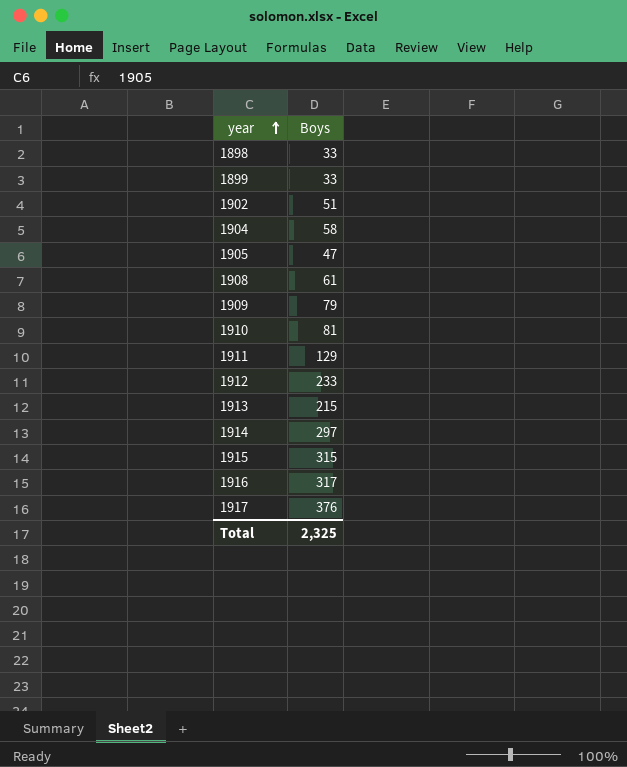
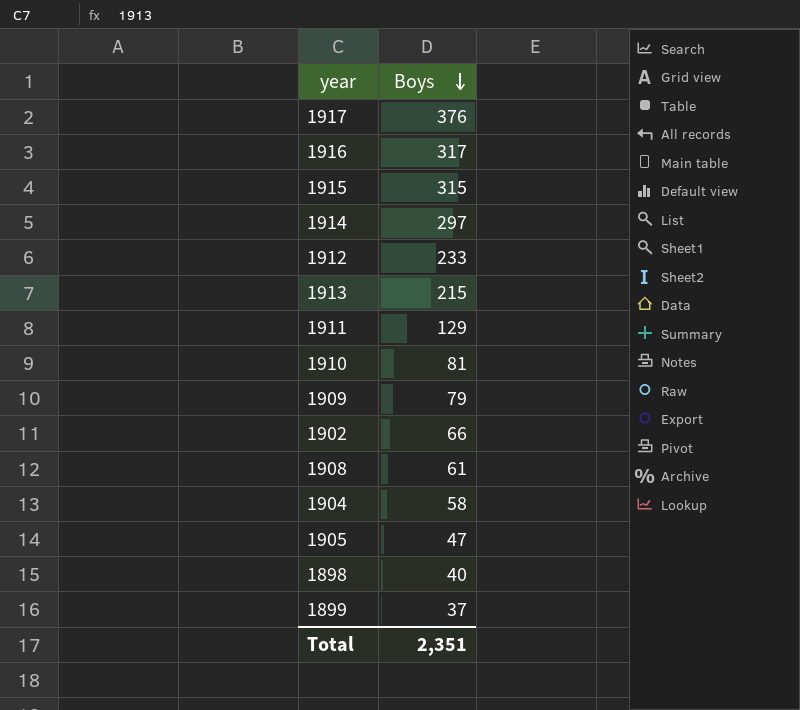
row order: year ascending -> Boys descending
1902 | Boys: 51 -> 66
1898 | Boys: 33 -> 40
1899 | Boys: 33 -> 37
Total | Boys: 2,325 -> 2,351

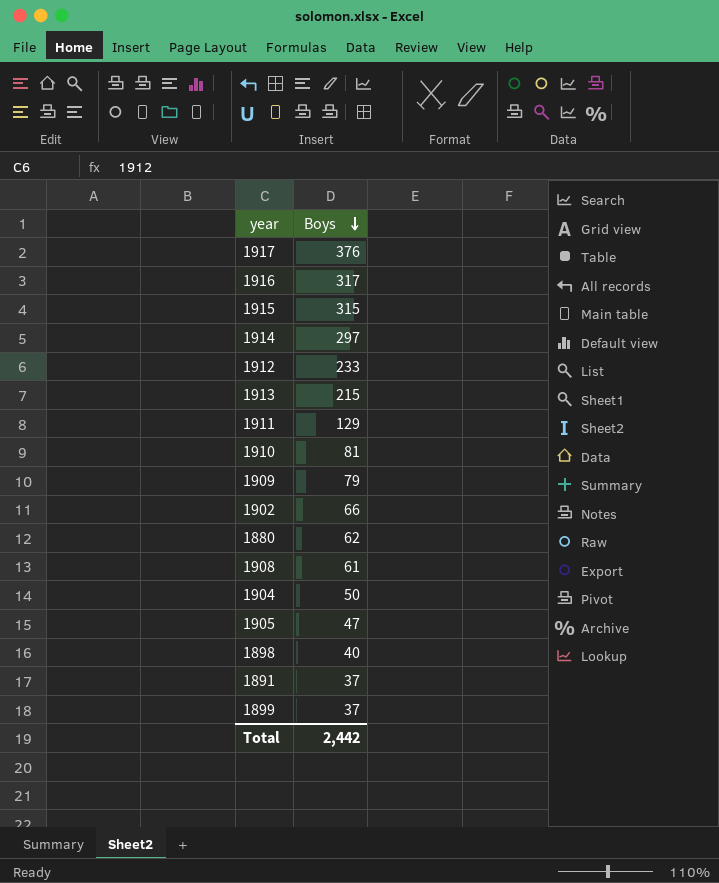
row 1880: none -> 62
1904 | Boys: 58 -> 50
row 1891: none -> 37
Total | Boys: 2,351 -> 2,442

